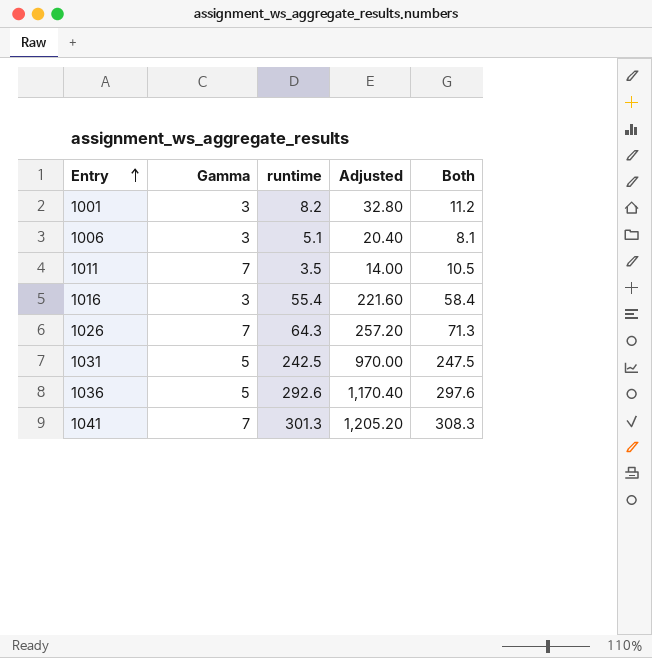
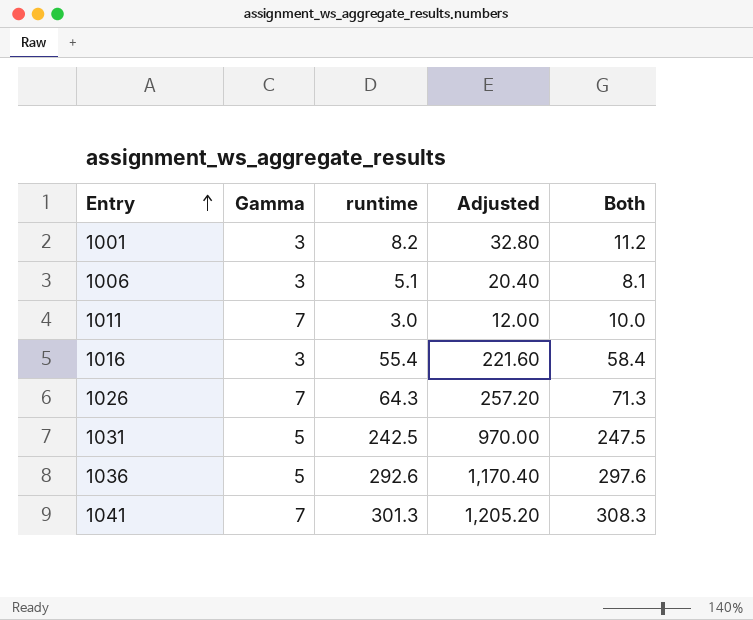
1011 | runtime: 3.5 -> 3.0
1011 | Adjusted: 14.00 -> 12.00
1011 | Both: 10.5 -> 10.0

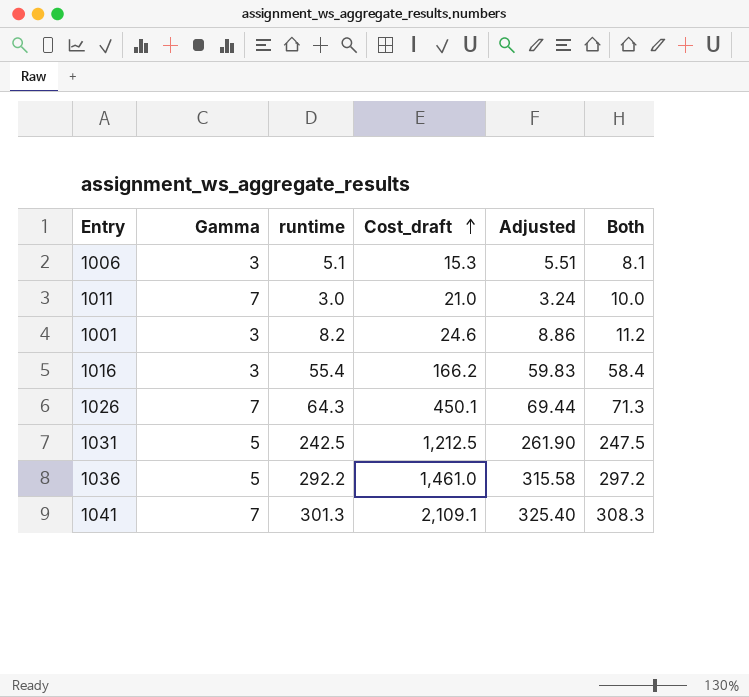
row order: Entry ascending -> Cost_draft ascending
column Cost_draft | formula: none -> [Gamma] * [runtime]
column Adjusted | formula: [runtime] * 4 -> [runtime] * 1.08
1036 | runtime: 292.6 -> 292.2
1036 | Both: 297.6 -> 297.2

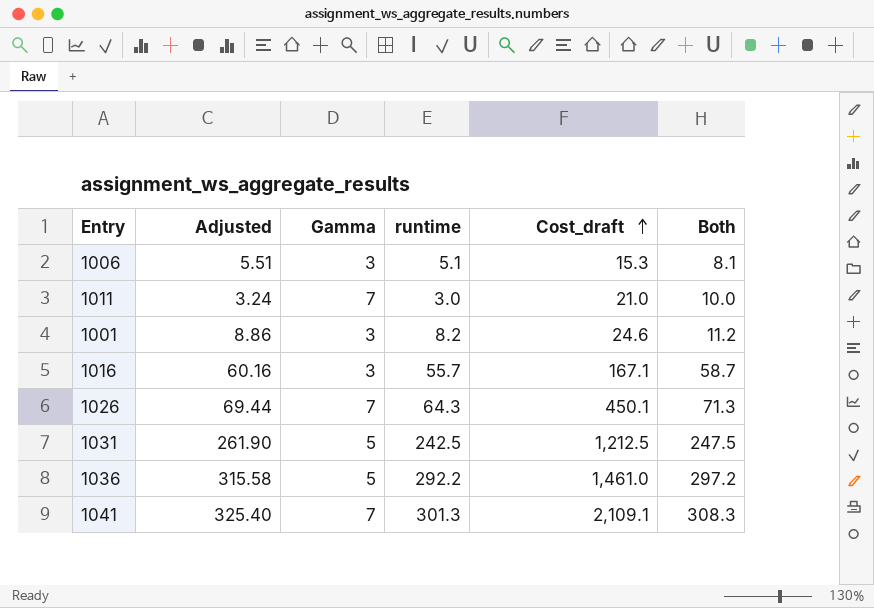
column Adjusted | position: 5 -> 2
1016 | Adjusted: 59.83 -> 60.16
1016 | runtime: 55.4 -> 55.7
1016 | Cost_draft: 166.2 -> 167.1
1016 | Both: 58.4 -> 58.7

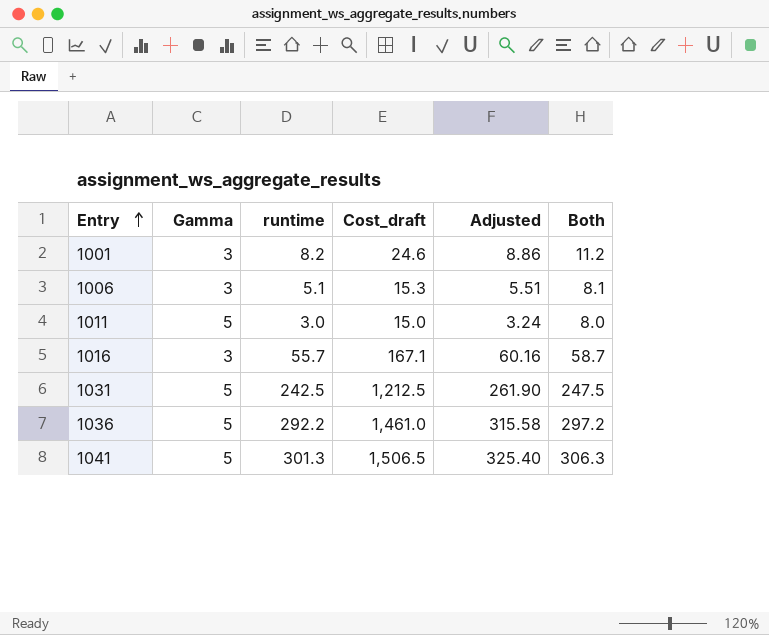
row order: Cost_draft ascending -> Entry ascending
column Adjusted | position: 2 -> 5
row 1026: 69.44 | 7 | 64.3 | 450.1 | 71.3 -> none
1011 | Gamma: 7 -> 5
1011 | Cost_draft: 21.0 -> 15.0
1011 | Both: 10.0 -> 8.0
1041 | Gamma: 7 -> 5
1041 | Cost_draft: 2,109.1 -> 1,506.5
1041 | Both: 308.3 -> 306.3

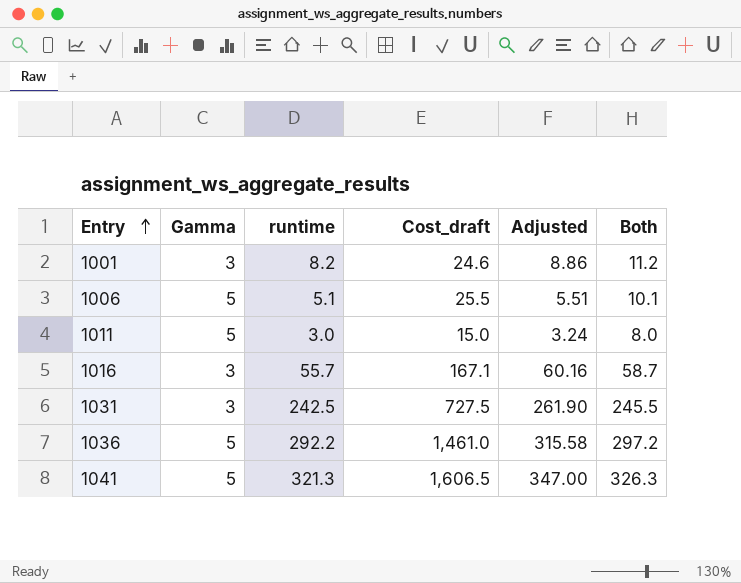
1006 | Gamma: 3 -> 5
1006 | Cost_draft: 15.3 -> 25.5
1006 | Both: 8.1 -> 10.1
1031 | Gamma: 5 -> 3
1031 | Cost_draft: 1,212.5 -> 727.5
1031 | Both: 247.5 -> 245.5
1041 | runtime: 301.3 -> 321.3
1041 | Cost_draft: 1,506.5 -> 1,606.5
1041 | Adjusted: 325.40 -> 347.00
1041 | Both: 306.3 -> 326.3

